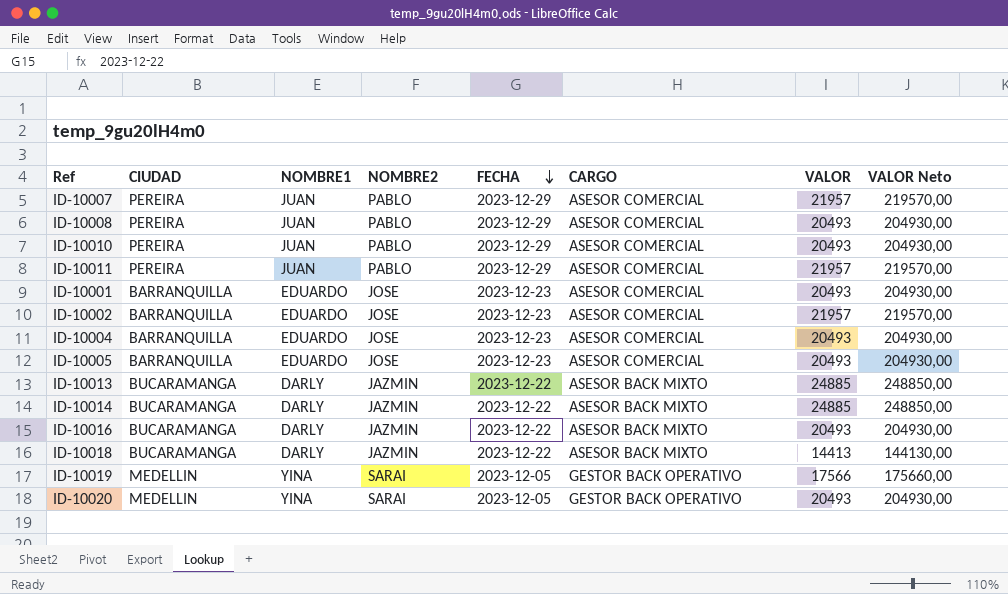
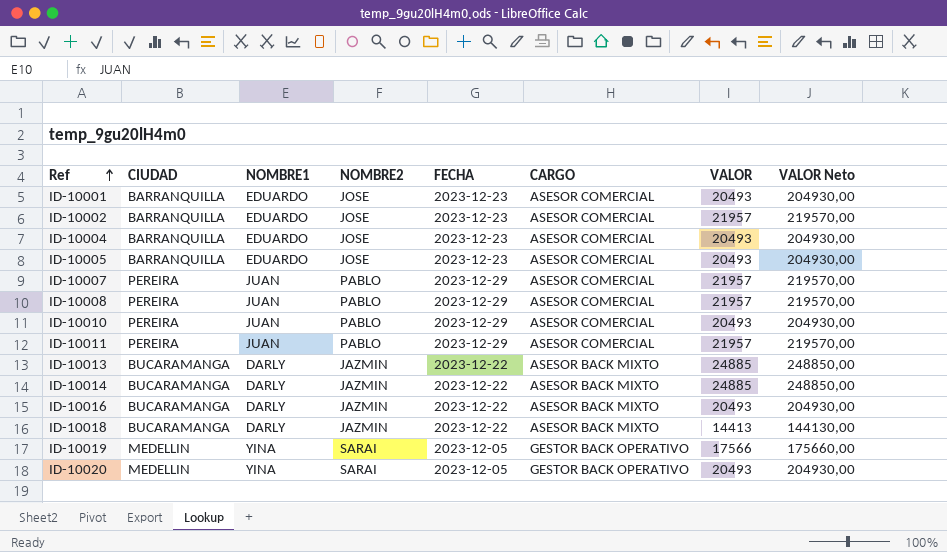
row order: FECHA descending -> Ref ascending
ID-10008 | VALOR: 20493 -> 21957
ID-10008 | VALOR Neto: 204930,00 -> 219570,00

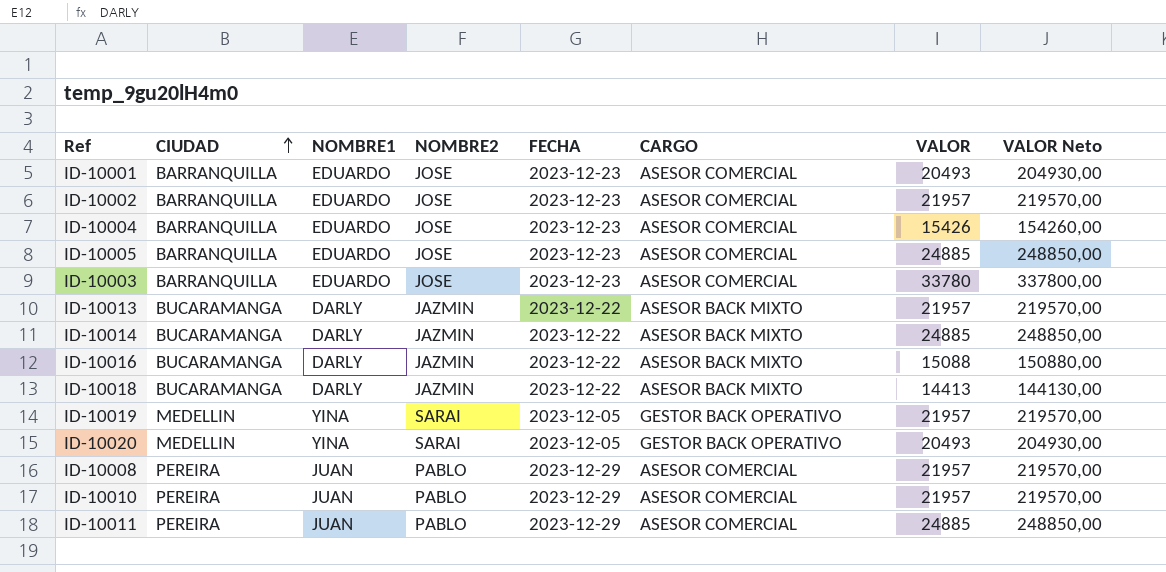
row order: Ref ascending -> CIUDAD ascending
row ID-10007: PEREIRA | JUAN | PABLO | 2023-12-29 | ASESOR COMERCIAL | 21957 | 219570,00 -> none
ID-10004 | VALOR: 20493 -> 15426
ID-10004 | VALOR Neto: 204930,00 -> 154260,00
ID-10005 | VALOR: 20493 -> 24885
ID-10005 | VALOR Neto: 204930,00 -> 248850,00
row ID-10003: none -> BARRANQUILLA | EDUARDO | JOSE | 2023-12-23 | ASESOR COMERCIAL | 33780 | 337800,00
ID-10013 | VALOR: 24885 -> 21957
ID-10013 | VALOR Neto: 248850,00 -> 219570,00
ID-10016 | VALOR: 20493 -> 15088
ID-10016 | VALOR Neto: 204930,00 -> 150880,00
ID-10019 | VALOR: 17566 -> 21957
ID-10019 | VALOR Neto: 175660,00 -> 219570,00
ID-10010 | VALOR: 20493 -> 21957
ID-10010 | VALOR Neto: 204930,00 -> 219570,00
ID-10011 | VALOR: 21957 -> 24885
ID-10011 | VALOR Neto: 219570,00 -> 248850,00

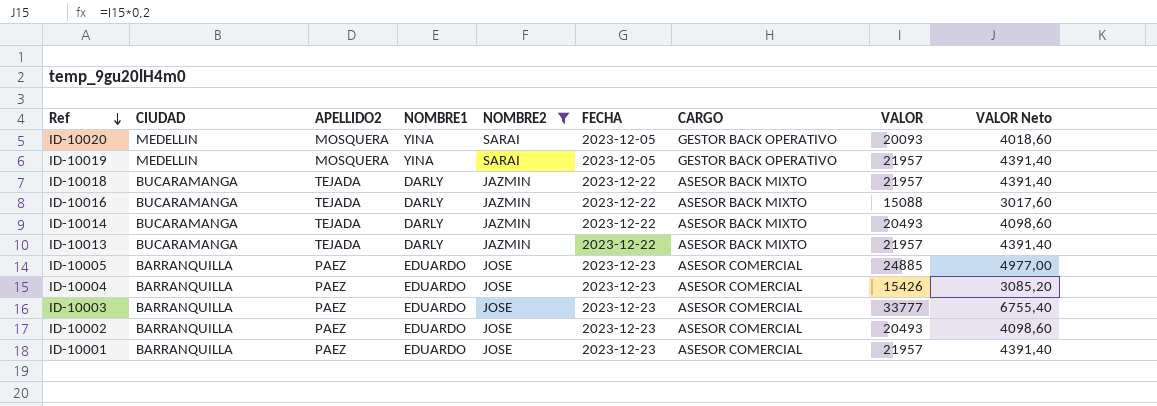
filter: none -> NOMBRE2 != PABLO
row order: CIUDAD ascending -> Ref descending
column APELLIDO2 | position: none -> 3
column VALOR Neto | formula: [VALOR] * 10 -> [VALOR] * 0,2
ID-10020 | VALOR: 20493 -> 20093
ID-10018 | VALOR: 14413 -> 21957
ID-10014 | VALOR: 24885 -> 20493
ID-10003 | VALOR: 33780 -> 33777
ID-10002 | VALOR: 21957 -> 20493
ID-10001 | VALOR: 20493 -> 21957

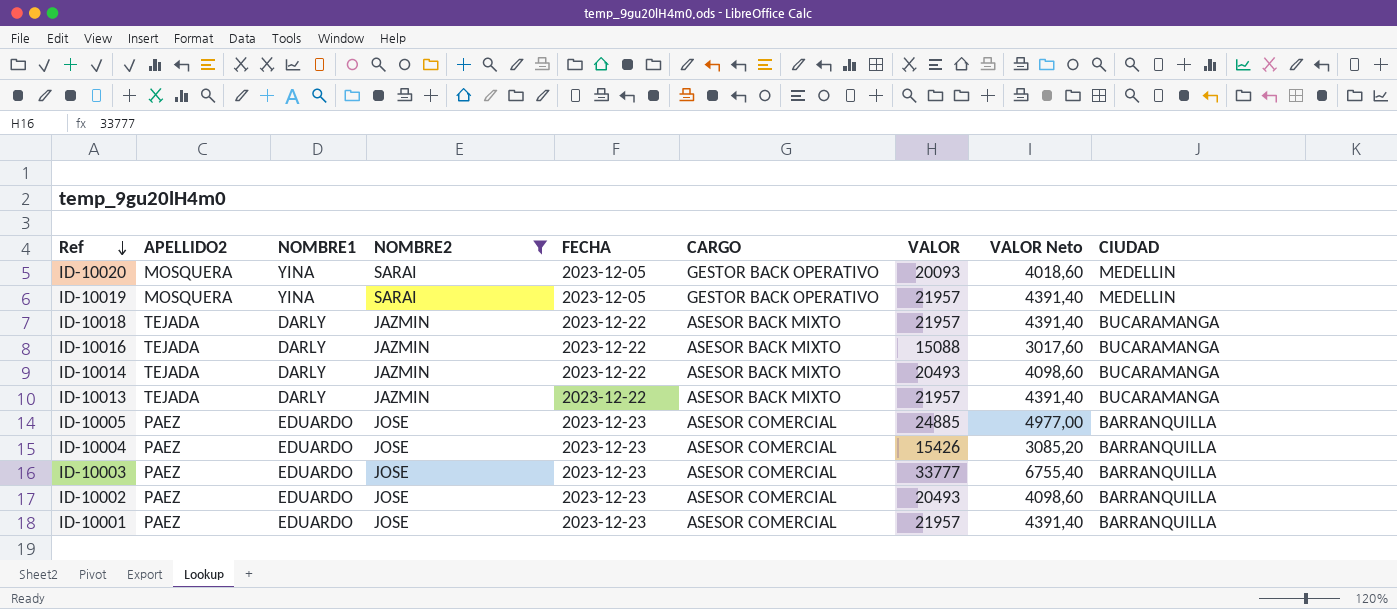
column CIUDAD | position: 2 -> 9

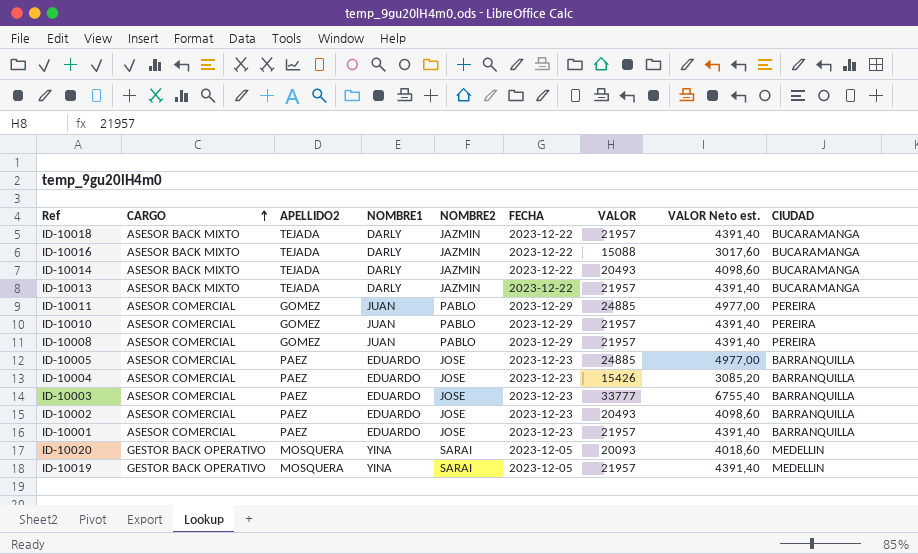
filter: NOMBRE2 != PABLO -> none
row order: Ref descending -> CARGO ascending
column CARGO | position: 6 -> 2
column name: VALOR Neto -> VALOR Neto est.

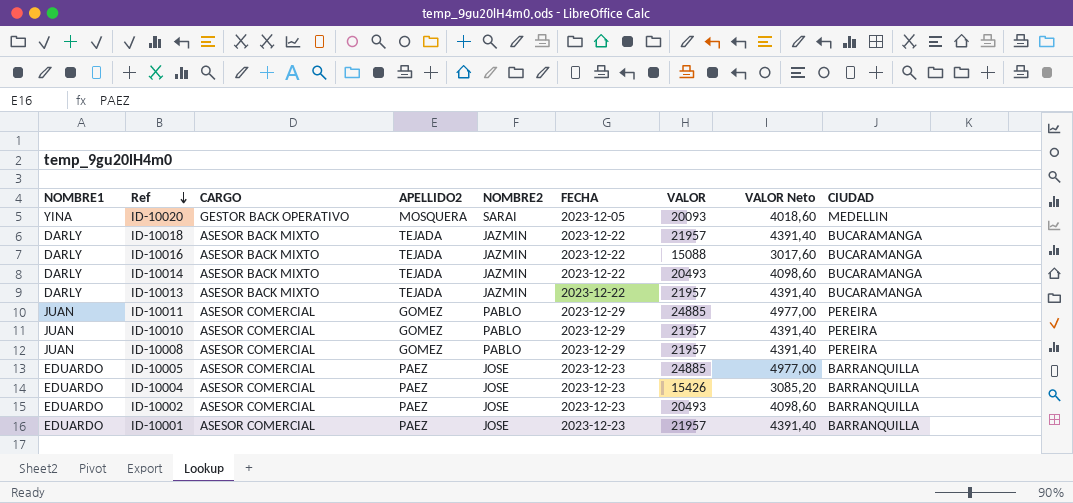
row order: CARGO ascending -> Ref descending
column NOMBRE1 | position: 4 -> 1
column name: VALOR Neto est. -> VALOR Neto
row ID-10003: ASESOR COMERCIAL | PAEZ | EDUARDO | JOSE | 2023-12-23 | 33777 | 6755,40 | BARRANQUILLA -> none
row ID-10019: GESTOR BACK OPERATIVO | MOSQUERA | YINA | SARAI | 2023-12-05 | 21957 | 4391,40 | MEDELLIN -> none

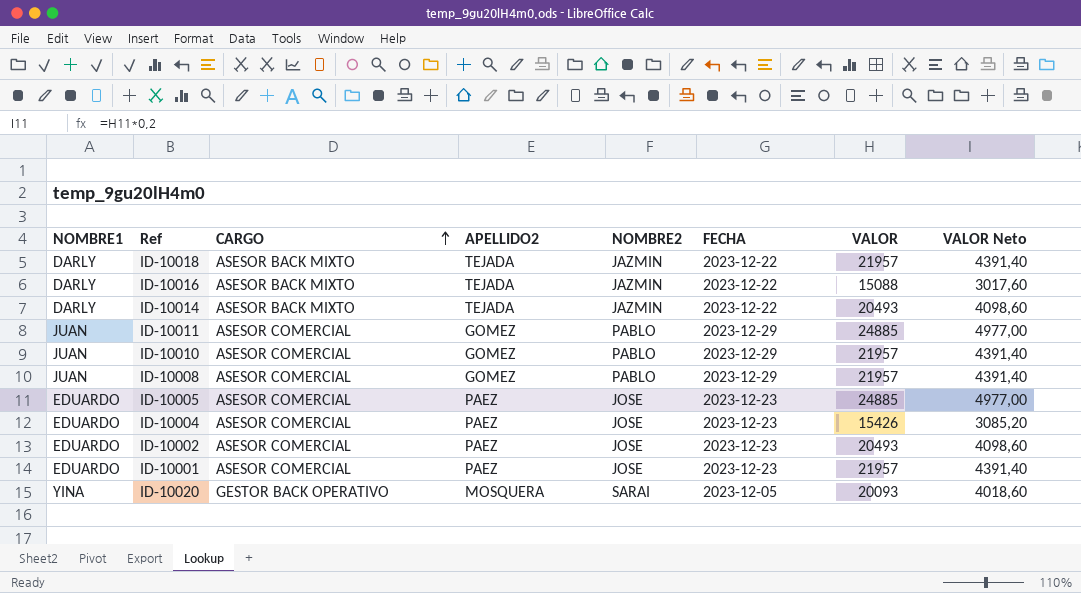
row order: Ref descending -> CARGO ascending
column CIUDAD | position: 9 -> none
row ID-10013: DARLY | ASESOR BACK MIXTO | TEJADA | JAZMIN | 2023-12-22 | 21957 | 4391,40 | BUCARAMANGA -> none

